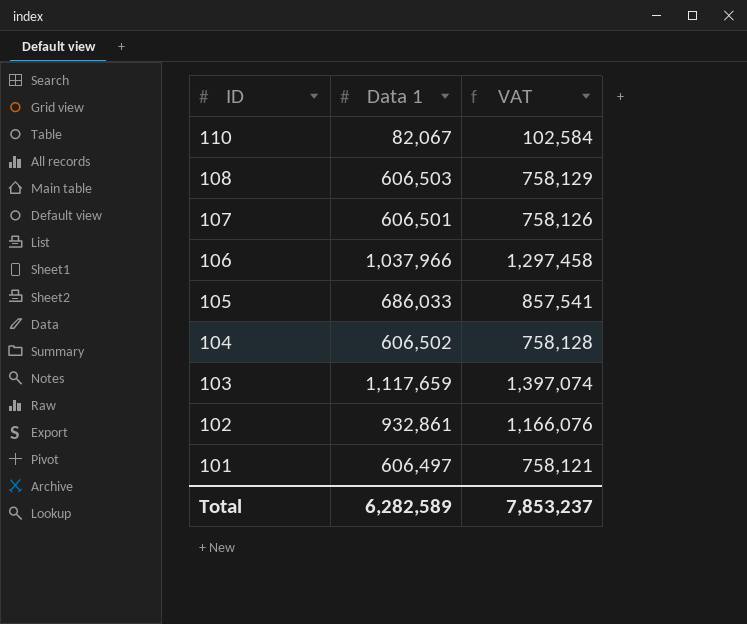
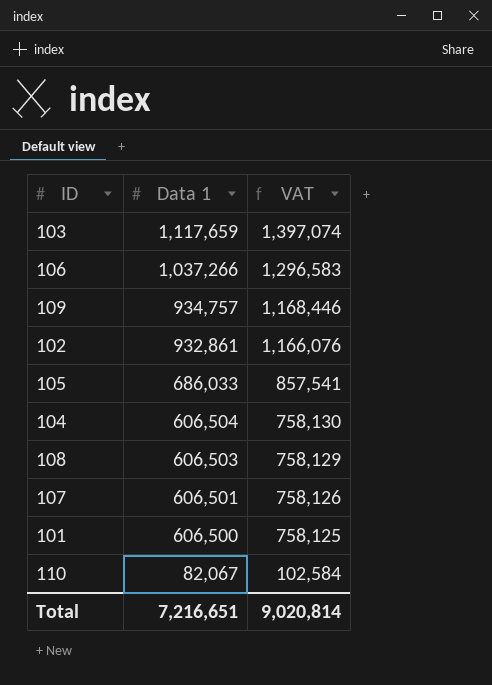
row order: ID descending -> Data 1 descending
106 | Data 1: 1,037,966 -> 1,037,266
106 | VAT: 1,297,458 -> 1,296,583
row 109: none -> 934,757 | 1,168,446
104 | Data 1: 606,502 -> 606,504
104 | VAT: 758,128 -> 758,130
101 | Data 1: 606,497 -> 606,500
101 | VAT: 758,121 -> 758,125
Total | Data 1: 6,282,589 -> 7,216,651
Total | VAT: 7,853,237 -> 9,020,814

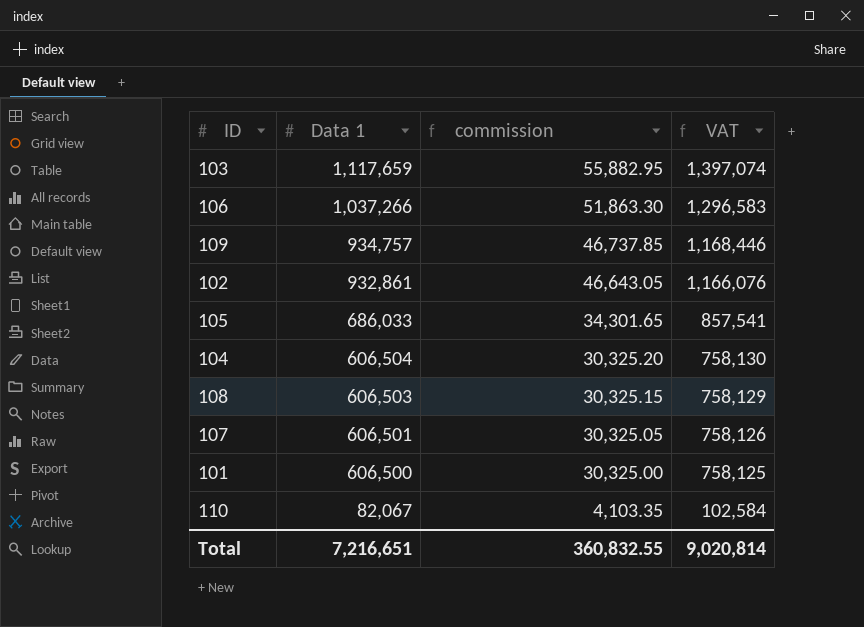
column commission | formula: none -> [Data 1] * 0.05

